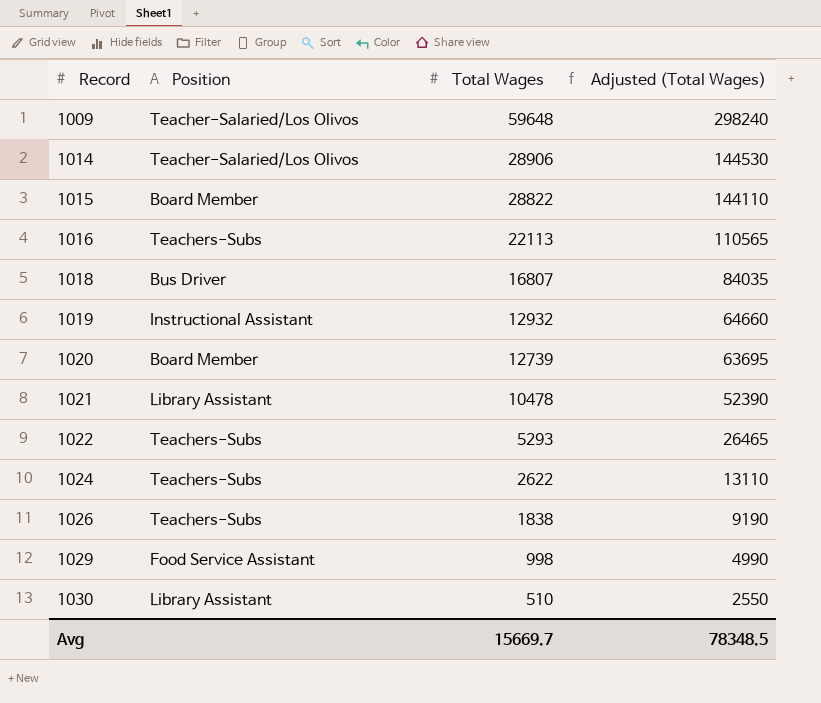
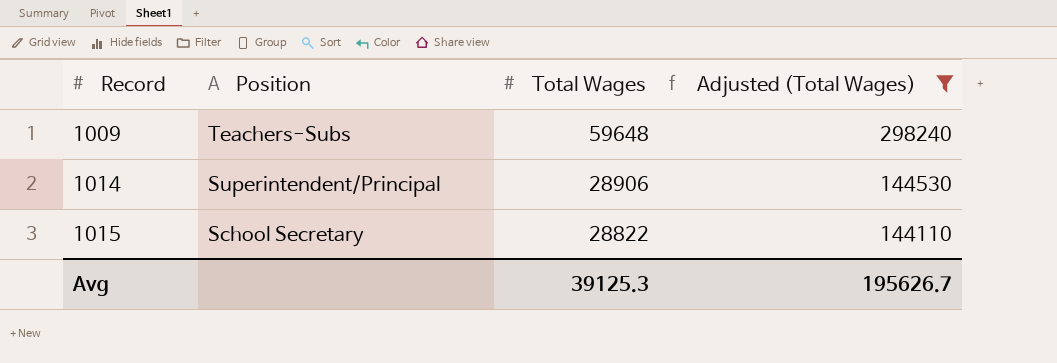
filter: none -> Adjusted (Total Wages) >= 144110
1009 | Position: Teacher-Salaried/Los Olivos -> Teachers-Subs
1014 | Position: Teacher-Salaried/Los Olivos -> Superintendent/Principal
1015 | Position: Board Member -> School Secretary
Avg | Total Wages: 15669.7 -> 39125.3
Avg | Adjusted (Total Wages): 78348.5 -> 195626.7

